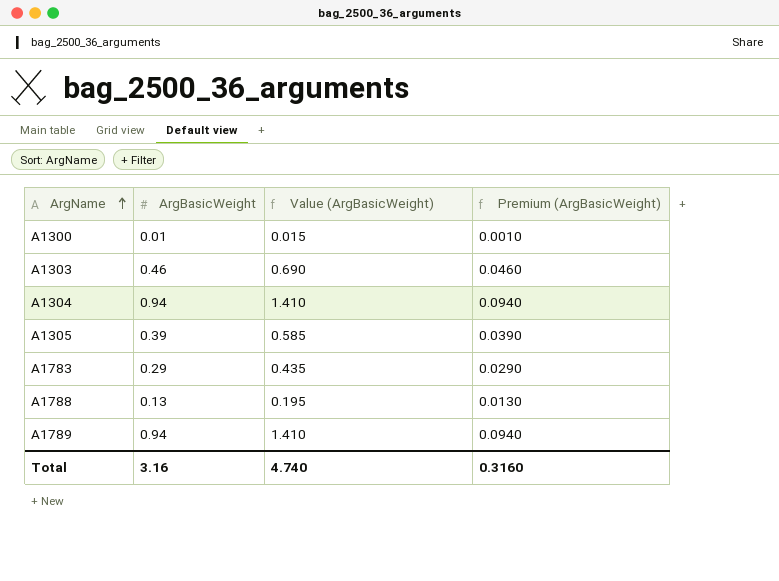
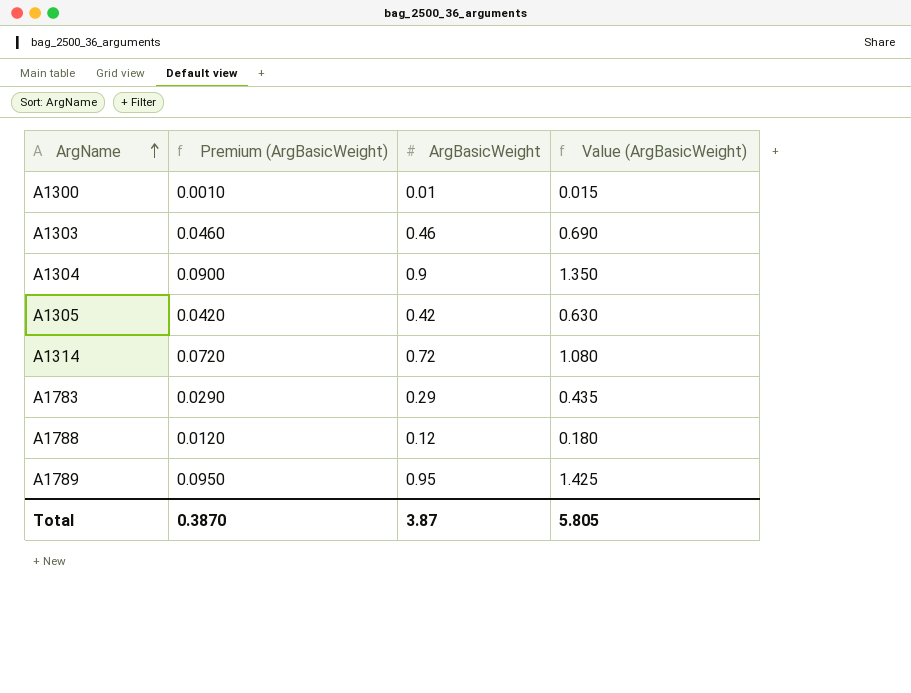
column Premium (ArgBasicWeight) | position: 4 -> 2
A1304 | Premium (ArgBasicWeight): 0.0940 -> 0.0900
A1304 | ArgBasicWeight: 0.94 -> 0.9
A1304 | Value (ArgBasicWeight): 1.410 -> 1.350
A1305 | Premium (ArgBasicWeight): 0.0390 -> 0.0420
A1305 | ArgBasicWeight: 0.39 -> 0.42
A1305 | Value (ArgBasicWeight): 0.585 -> 0.630
row A1314: none -> 0.0720 | 0.72 | 1.080
A1788 | Premium (ArgBasicWeight): 0.0130 -> 0.0120
A1788 | ArgBasicWeight: 0.13 -> 0.12
A1788 | Value (ArgBasicWeight): 0.195 -> 0.180
A1789 | Premium (ArgBasicWeight): 0.0940 -> 0.0950
A1789 | ArgBasicWeight: 0.94 -> 0.95
A1789 | Value (ArgBasicWeight): 1.410 -> 1.425
Total | Premium (ArgBasicWeight): 0.3160 -> 0.3870
Total | ArgBasicWeight: 3.16 -> 3.87
Total | Value (ArgBasicWeight): 4.740 -> 5.805

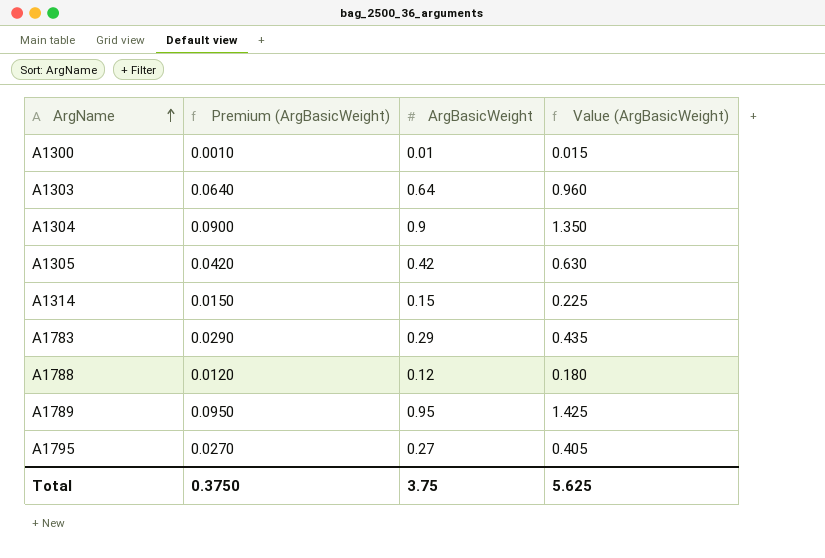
A1303 | Premium (ArgBasicWeight): 0.0460 -> 0.0640
A1303 | ArgBasicWeight: 0.46 -> 0.64
A1303 | Value (ArgBasicWeight): 0.690 -> 0.960
A1314 | Premium (ArgBasicWeight): 0.0720 -> 0.0150
A1314 | ArgBasicWeight: 0.72 -> 0.15
A1314 | Value (ArgBasicWeight): 1.080 -> 0.225
row A1795: none -> 0.0270 | 0.27 | 0.405
Total | Premium (ArgBasicWeight): 0.3870 -> 0.3750
Total | ArgBasicWeight: 3.87 -> 3.75
Total | Value (ArgBasicWeight): 5.805 -> 5.625

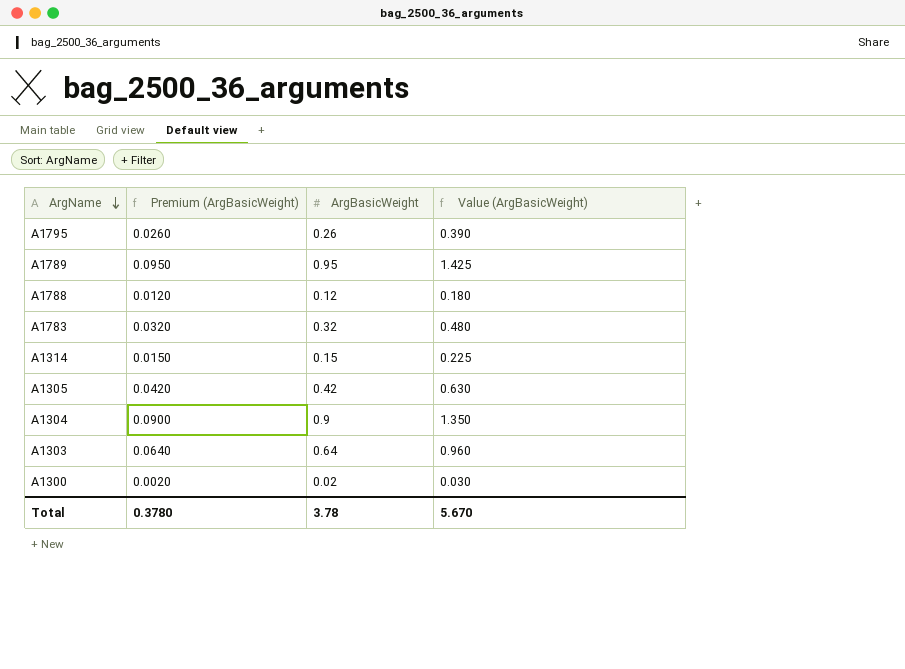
row order: ArgName ascending -> ArgName descending
A1795 | Premium (ArgBasicWeight): 0.0270 -> 0.0260
A1795 | ArgBasicWeight: 0.27 -> 0.26
A1795 | Value (ArgBasicWeight): 0.405 -> 0.390
A1783 | Premium (ArgBasicWeight): 0.0290 -> 0.0320
A1783 | ArgBasicWeight: 0.29 -> 0.32
A1783 | Value (ArgBasicWeight): 0.435 -> 0.480
A1300 | Premium (ArgBasicWeight): 0.0010 -> 0.0020
A1300 | ArgBasicWeight: 0.01 -> 0.02
A1300 | Value (ArgBasicWeight): 0.015 -> 0.030
Total | Premium (ArgBasicWeight): 0.3750 -> 0.3780
Total | ArgBasicWeight: 3.75 -> 3.78
Total | Value (ArgBasicWeight): 5.625 -> 5.670

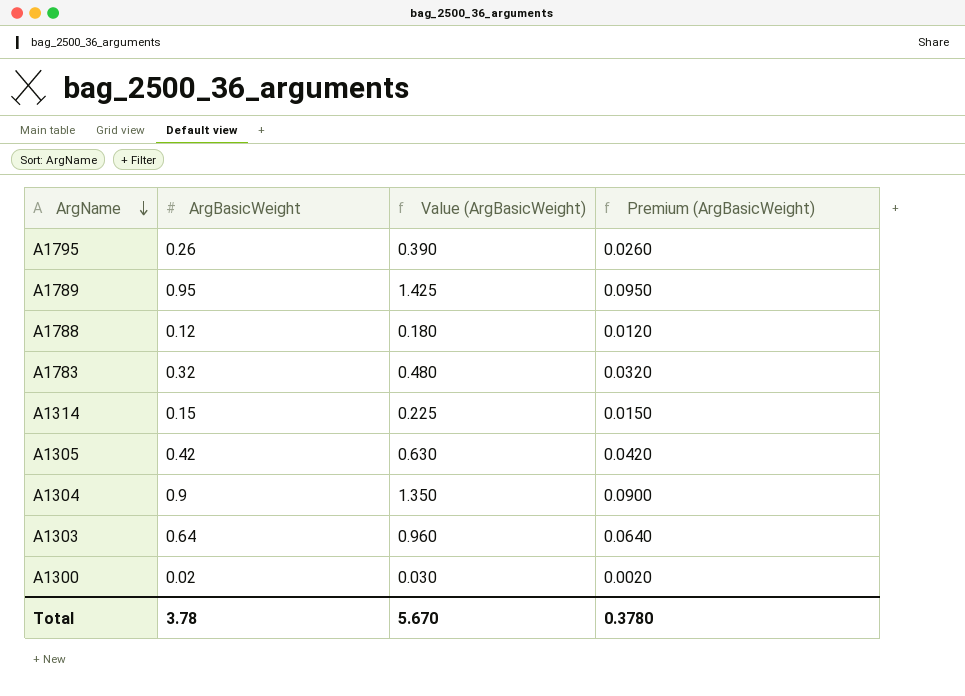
column Premium (ArgBasicWeight) | position: 2 -> 4

